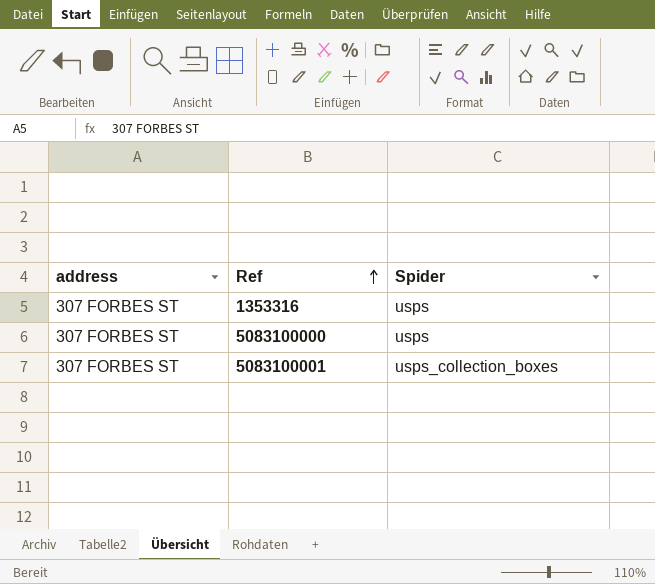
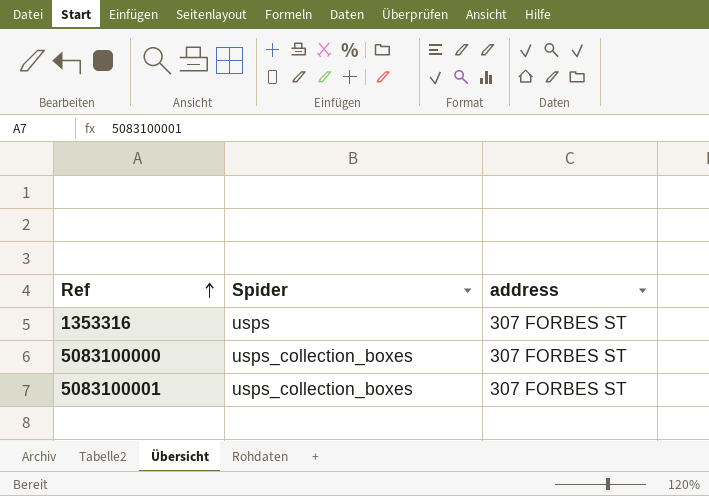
column address | position: 1 -> 3
5083100000 | Spider: usps -> usps_collection_boxes

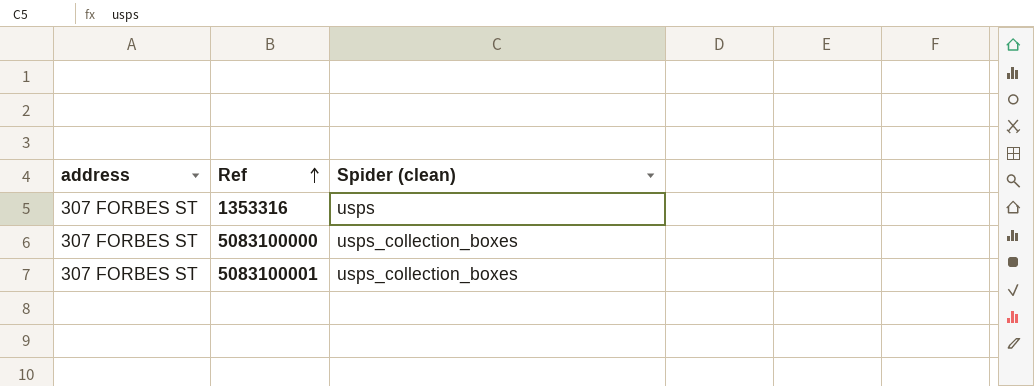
column address | position: 3 -> 1
column name: Spider -> Spider (clean)

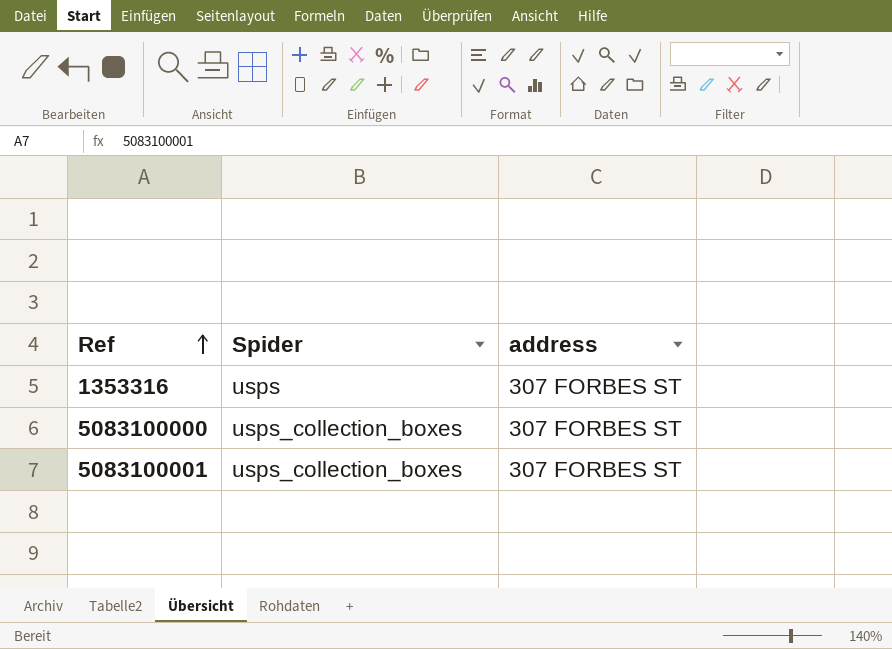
column name: Spider (clean) -> Spider
column address | position: 1 -> 3

